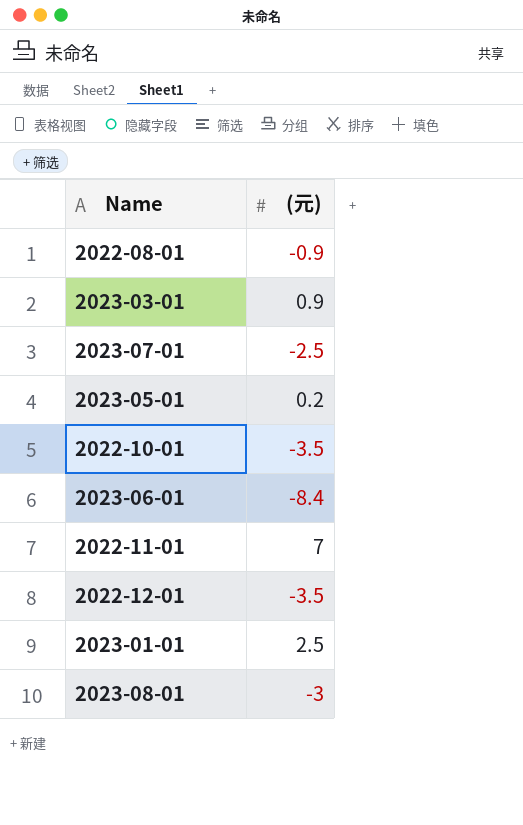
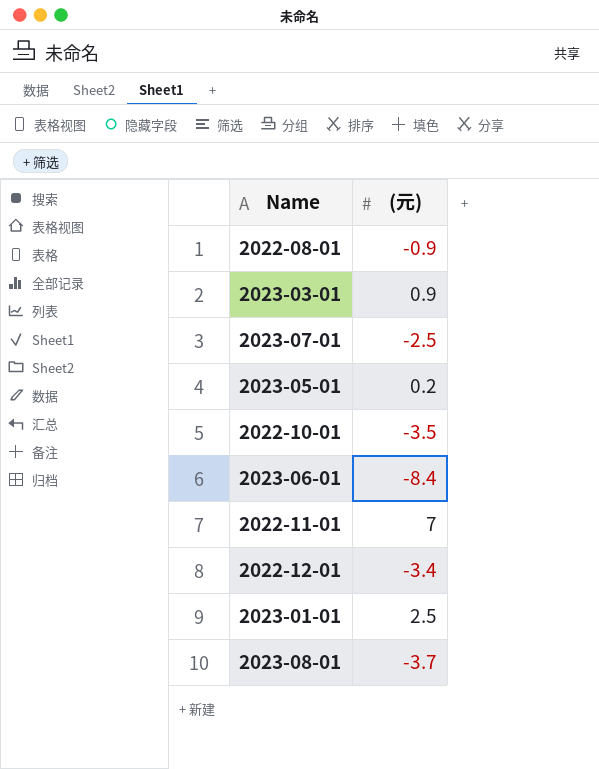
2022-12-01 | (元): -3.5 -> -3.4
2023-08-01 | (元): -3 -> -3.7

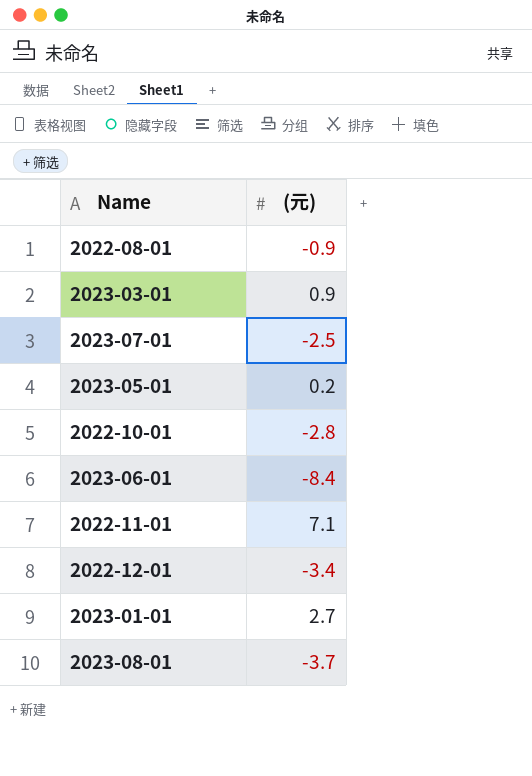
2022-10-01 | (元): -3.5 -> -2.8
2022-11-01 | (元): 7 -> 7.1
2023-01-01 | (元): 2.5 -> 2.7

